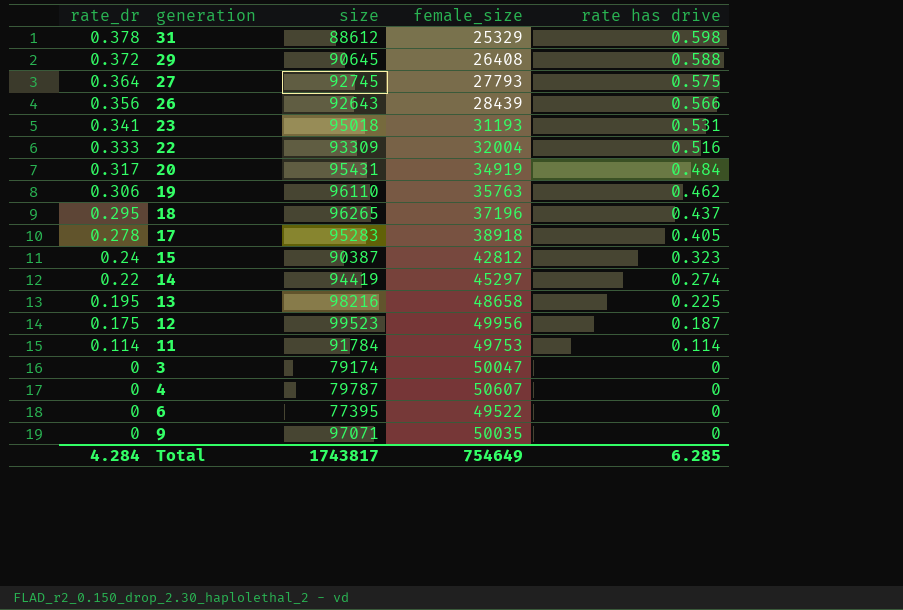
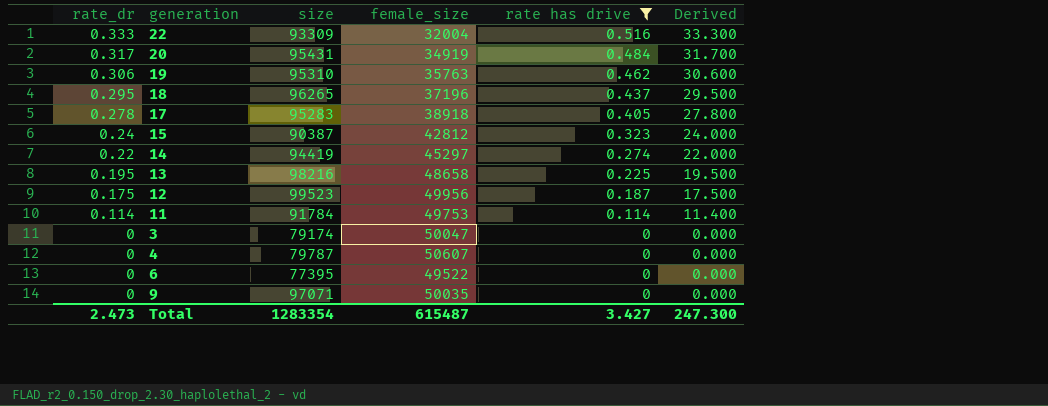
filter: none -> rate has drive <= 0.516
column Derived | formula: none -> [rate_dr] * 100
19 | size: 96110 -> 95310
Total | rate_dr: 4.284 -> 2.473
Total | size: 1743817 -> 1283354
Total | female_size: 754649 -> 615487
Total | rate has drive: 6.285 -> 3.427

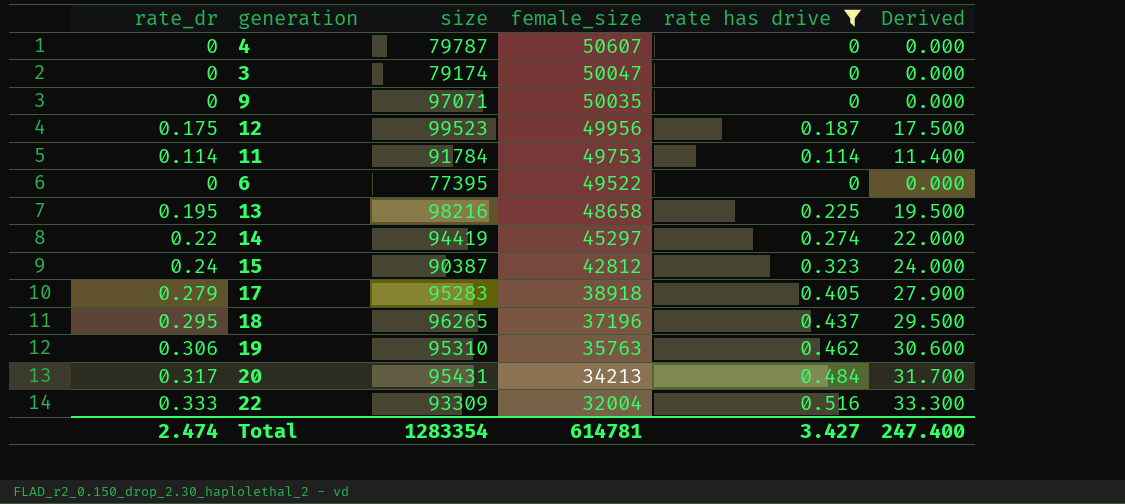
row order: rate_dr descending -> female_size descending
17 | rate_dr: 0.278 -> 0.279
17 | Derived: 27.800 -> 27.900
20 | female_size: 34919 -> 34213
Total | rate_dr: 2.473 -> 2.474
Total | female_size: 615487 -> 614781
Total | Derived: 247.300 -> 247.400

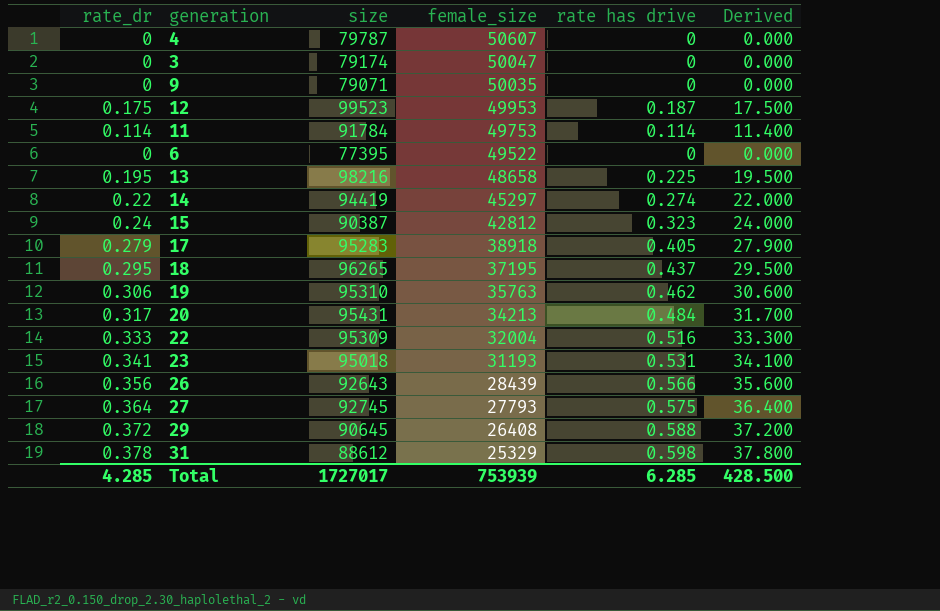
filter: rate has drive <= 0.516 -> none
9 | size: 97071 -> 79071
12 | female_size: 49956 -> 49953
18 | female_size: 37196 -> 37195
22 | size: 93309 -> 95309
Total | rate_dr: 2.474 -> 4.285
Total | size: 1283354 -> 1727017
Total | female_size: 614781 -> 753939
Total | rate has drive: 3.427 -> 6.285
Total | Derived: 247.400 -> 428.500

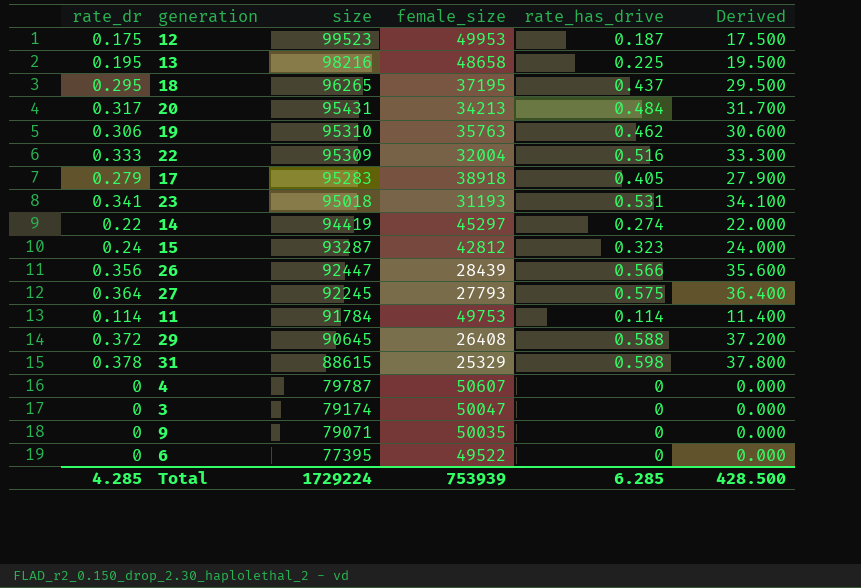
row order: female_size descending -> size descending
column name: rate has drive -> rate_has_drive
15 | size: 90387 -> 93287
26 | size: 92643 -> 92447
27 | size: 92745 -> 92245
31 | size: 88612 -> 88615
Total | size: 1727017 -> 1729224

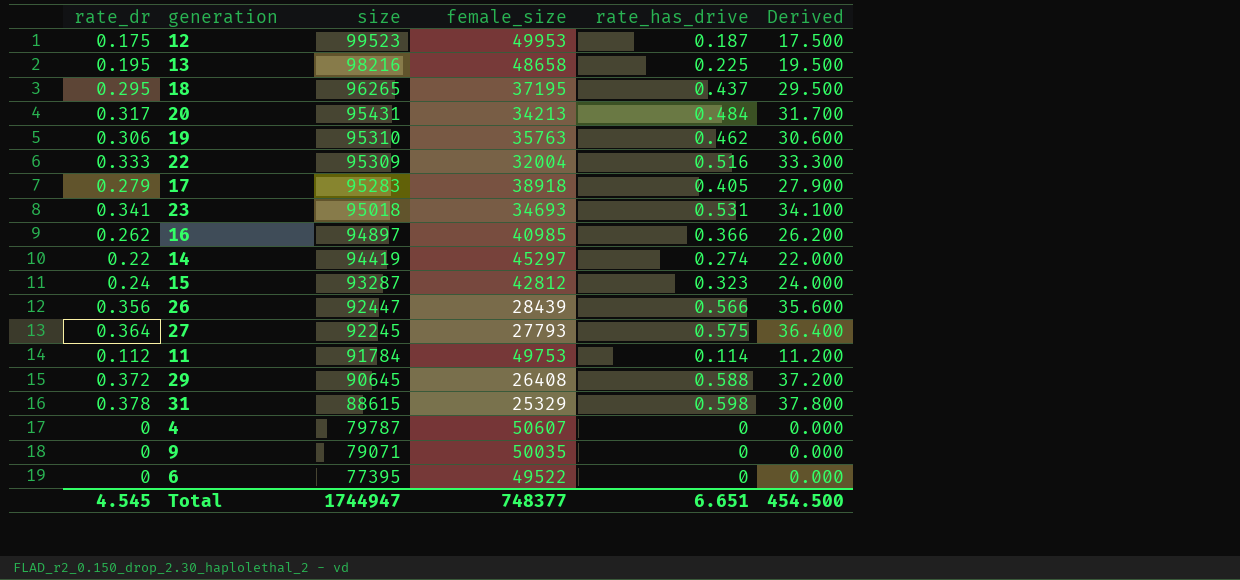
row 3: 0 | 79174 | 50047 | 0 | 0.000 -> none
23 | female_size: 31193 -> 34693
row 16: none -> 0.262 | 94897 | 40985 | 0.366 | 26.200
11 | rate_dr: 0.114 -> 0.112
11 | Derived: 11.400 -> 11.200
Total | rate_dr: 4.285 -> 4.545
Total | size: 1729224 -> 1744947
Total | female_size: 753939 -> 748377
Total | rate_has_drive: 6.285 -> 6.651
Total | Derived: 428.500 -> 454.500

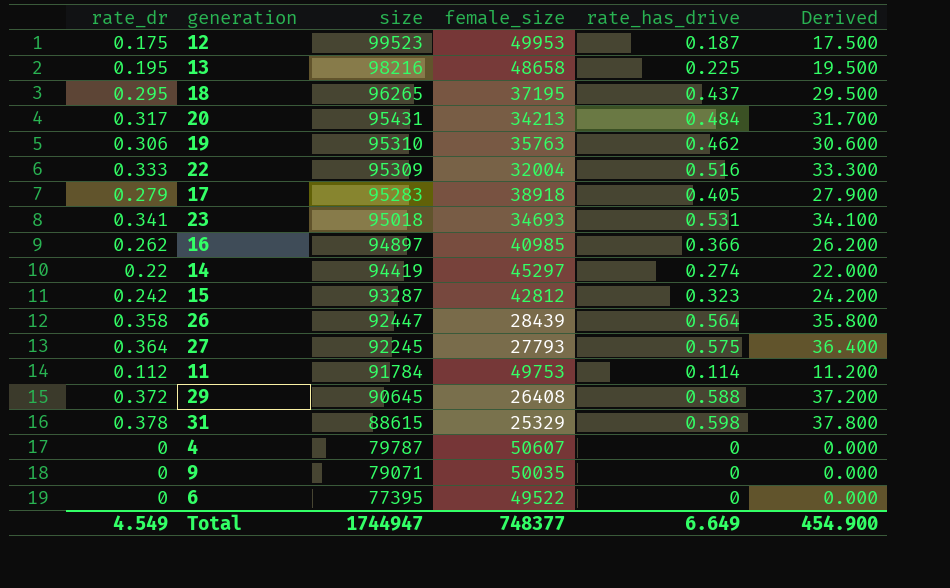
15 | rate_dr: 0.24 -> 0.242
15 | Derived: 24.000 -> 24.200
26 | rate_dr: 0.356 -> 0.358
26 | rate_has_drive: 0.566 -> 0.564
26 | Derived: 35.600 -> 35.800
Total | rate_dr: 4.545 -> 4.549
Total | rate_has_drive: 6.651 -> 6.649
Total | Derived: 454.500 -> 454.900

